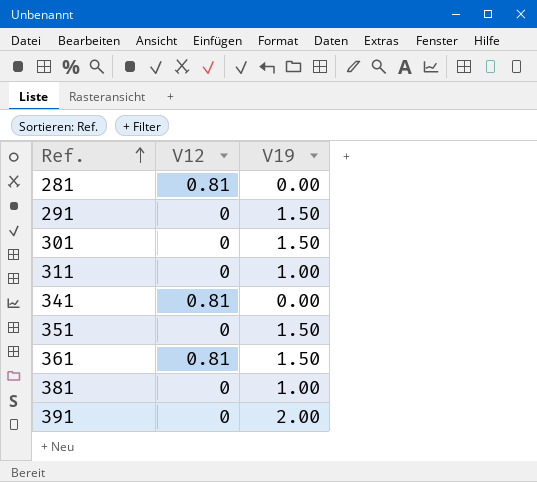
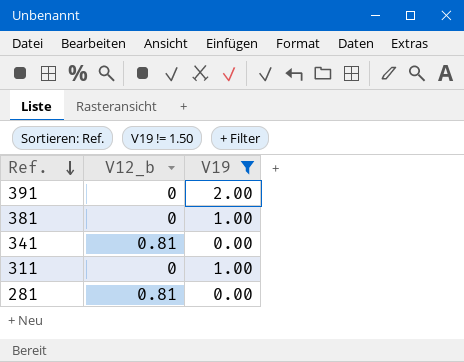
filter: none -> V19 != 1.50
row order: Ref. ascending -> Ref. descending
column name: V12 -> V12_b

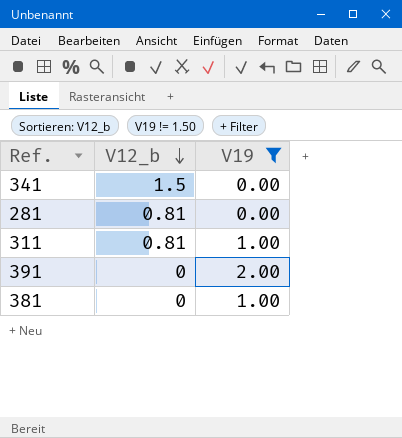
row order: Ref. descending -> V12_b descending
341 | V12_b: 0.81 -> 1.5
311 | V12_b: 0 -> 0.81

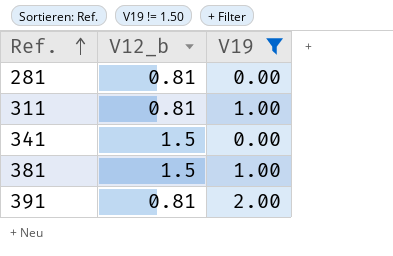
row order: V12_b descending -> Ref. ascending
381 | V12_b: 0 -> 1.5
391 | V12_b: 0 -> 0.81

